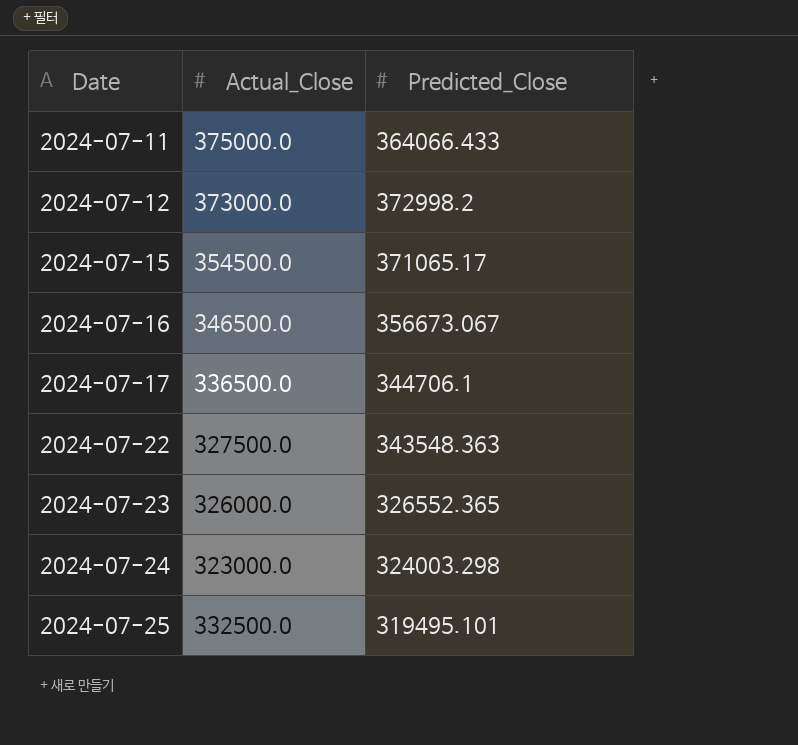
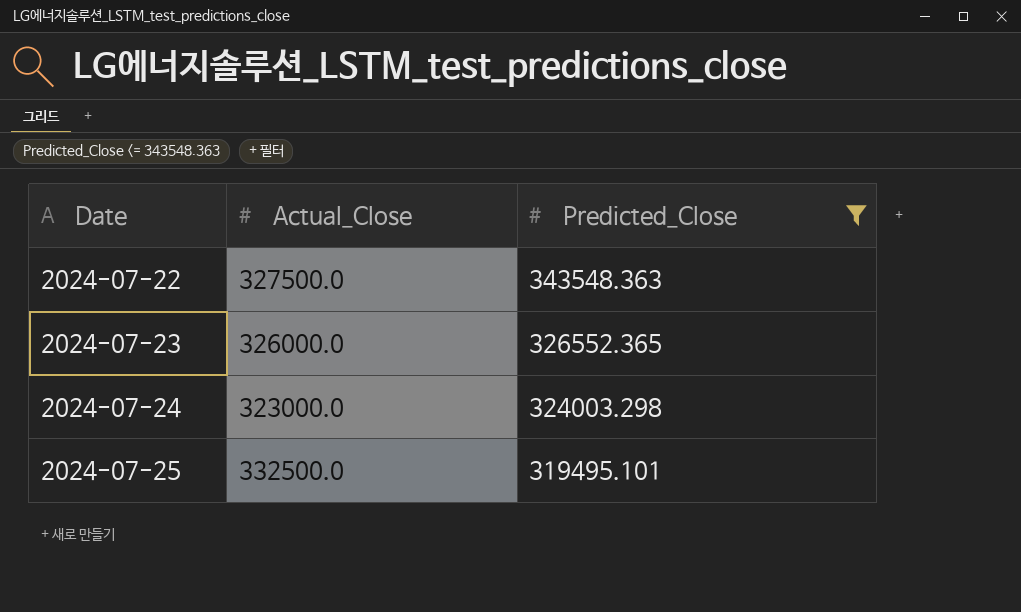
filter: none -> Predicted_Close <= 343548.363

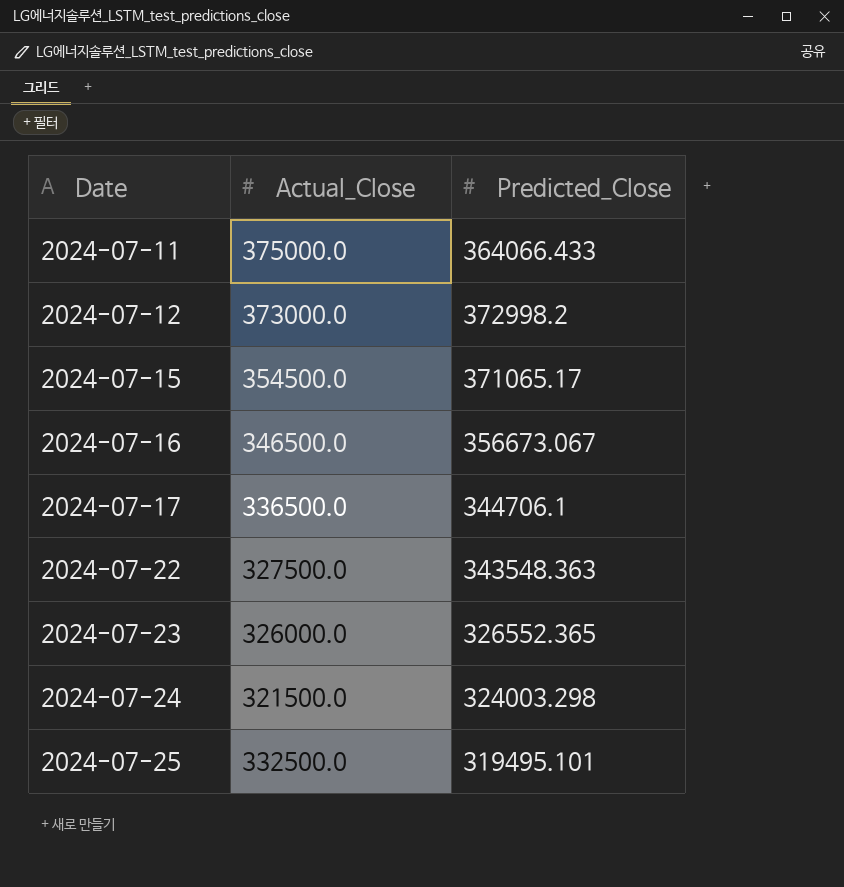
filter: Predicted_Close <= 343548.363 -> none
2024-07-24 | Actual_Close: 323000.0 -> 321500.0

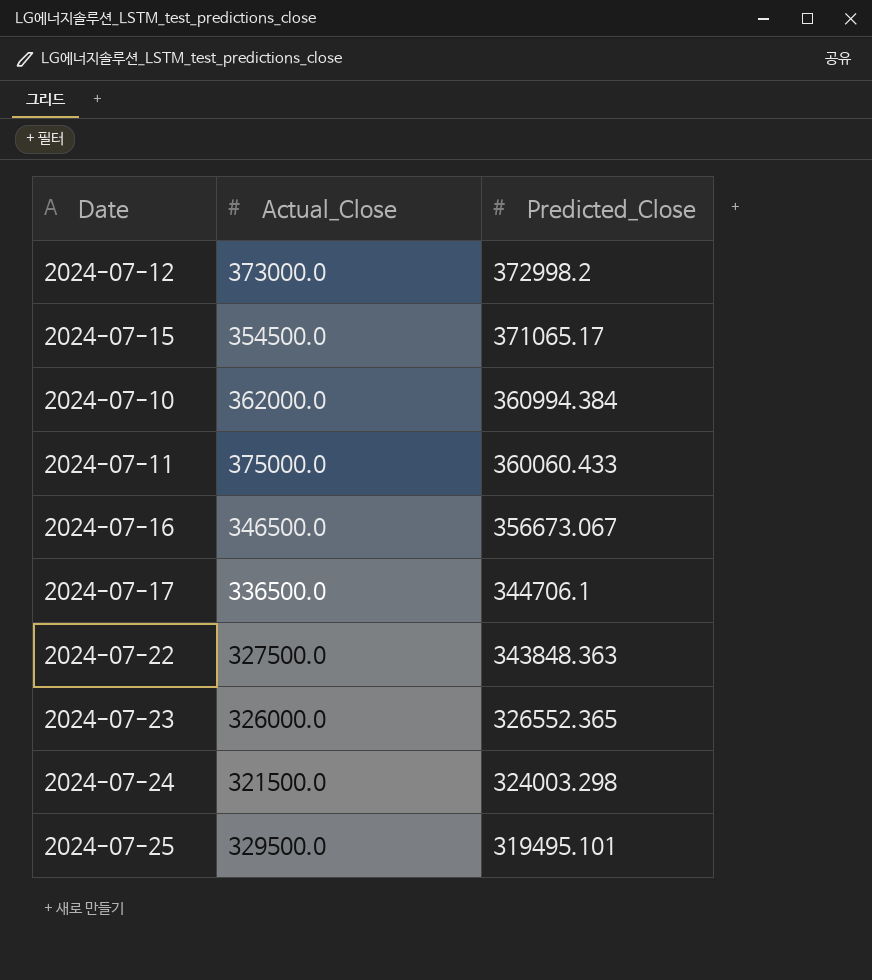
row order: Date ascending -> Predicted_Close descending
row 2024-07-10: none -> 362000.0 | 360994.384
2024-07-11 | Predicted_Close: 364066.433 -> 360060.433
2024-07-22 | Predicted_Close: 343548.363 -> 343848.363
2024-07-25 | Actual_Close: 332500.0 -> 329500.0

